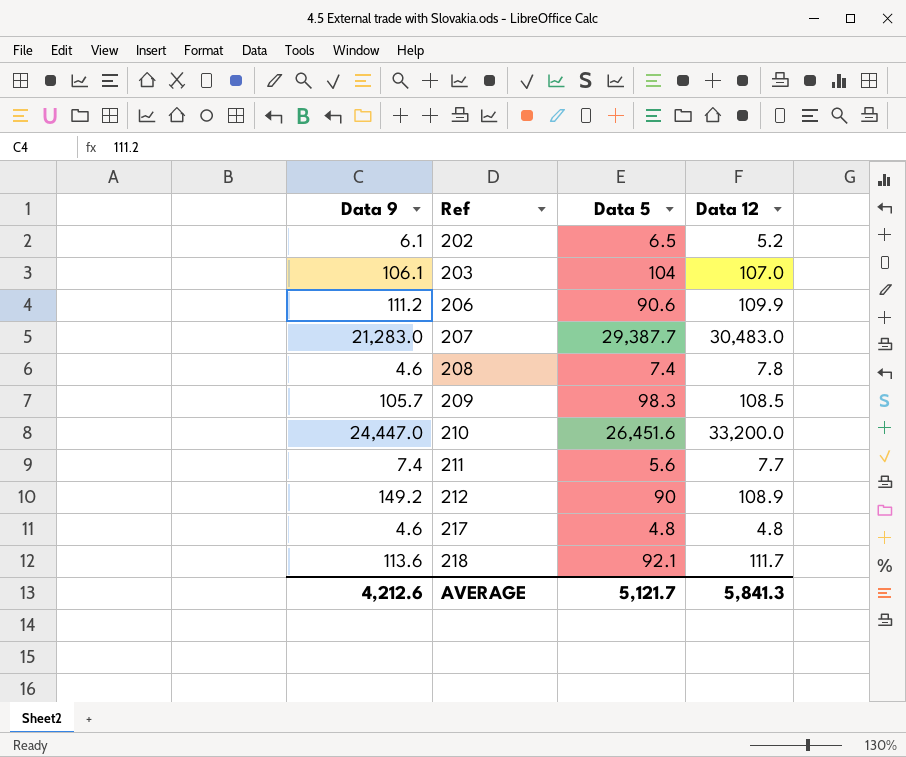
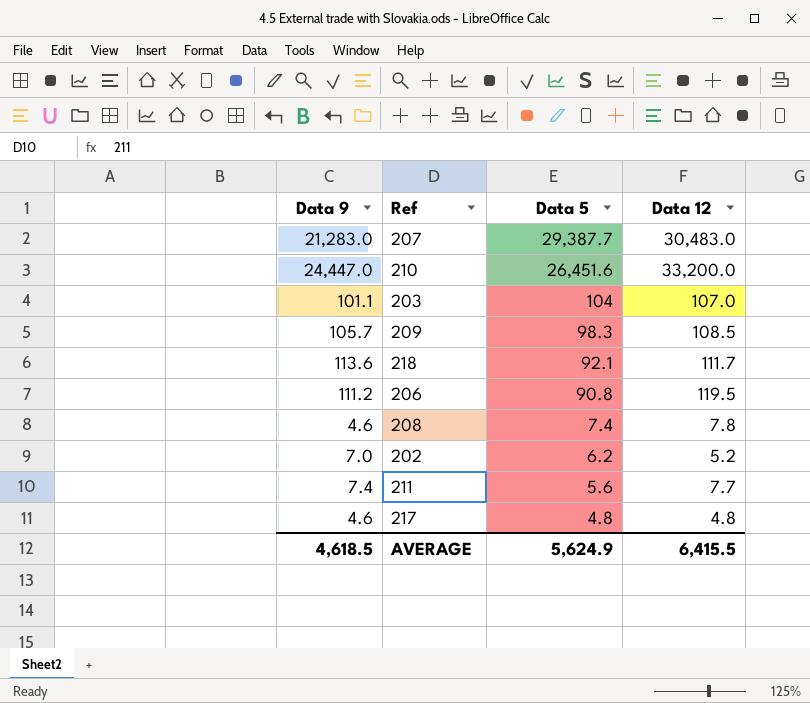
row order: Ref ascending -> Data 5 descending
row 212: 149.2 | 90 | 108.9 -> none
203 | Data 9: 106.1 -> 101.1
206 | Data 5: 90.6 -> 90.8
206 | Data 12: 109.9 -> 119.5
202 | Data 9: 6.1 -> 7.0
202 | Data 5: 6.5 -> 6.2
AVERAGE | Data 9: 4,212.6 -> 4,618.5
AVERAGE | Data 5: 5,121.7 -> 5,624.9
AVERAGE | Data 12: 5,841.3 -> 6,415.5

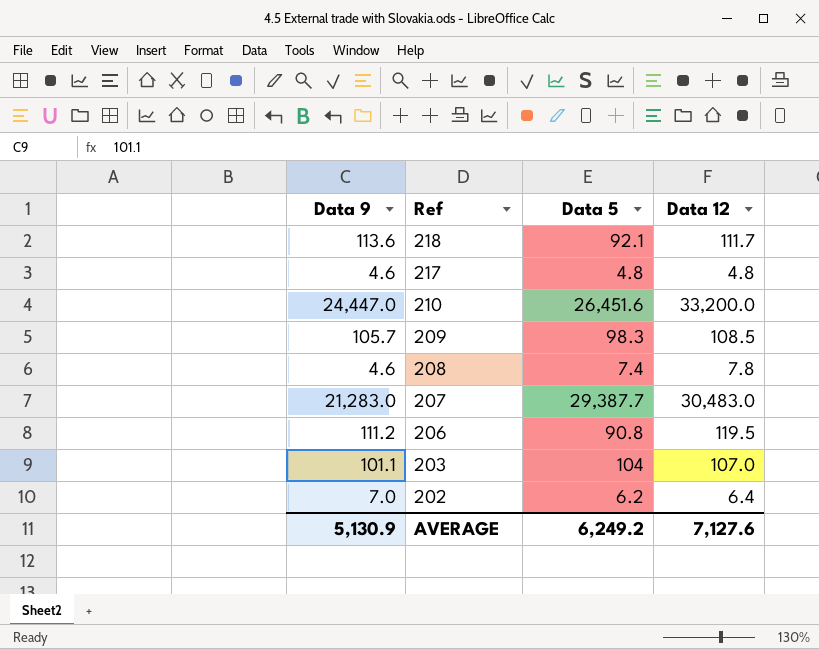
row order: Data 5 descending -> Ref descending
row 211: 7.4 | 5.6 | 7.7 -> none
202 | Data 12: 5.2 -> 6.4
AVERAGE | Data 9: 4,618.5 -> 5,130.9
AVERAGE | Data 5: 5,624.9 -> 6,249.2
AVERAGE | Data 12: 6,415.5 -> 7,127.6

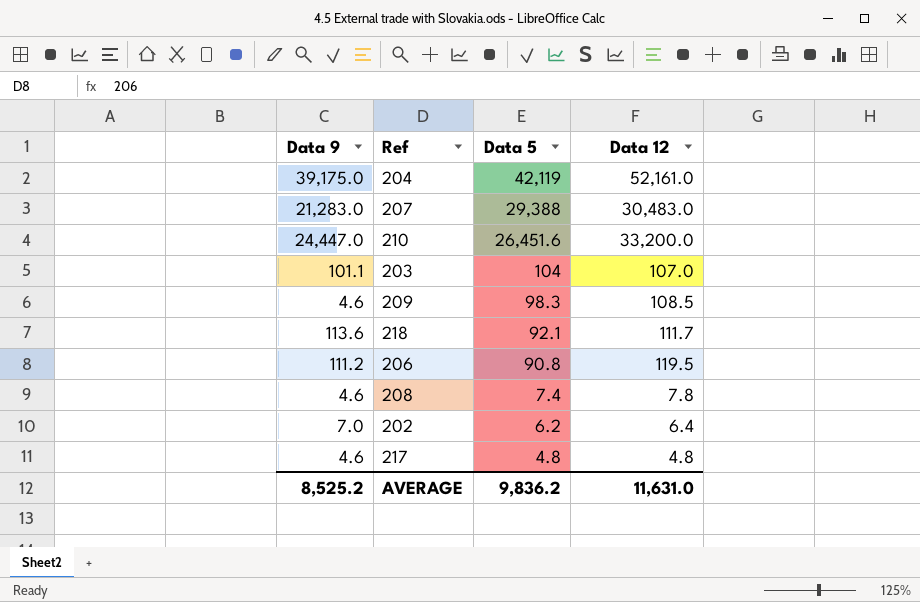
row order: Ref descending -> Data 5 descending
row 204: none -> 39,175.0 | 42,119 | 52,161.0
207 | Data 5: 29,387.7 -> 29,388
209 | Data 9: 105.7 -> 4.6
AVERAGE | Data 9: 5,130.9 -> 8,525.2
AVERAGE | Data 5: 6,249.2 -> 9,836.2
AVERAGE | Data 12: 7,127.6 -> 11,631.0

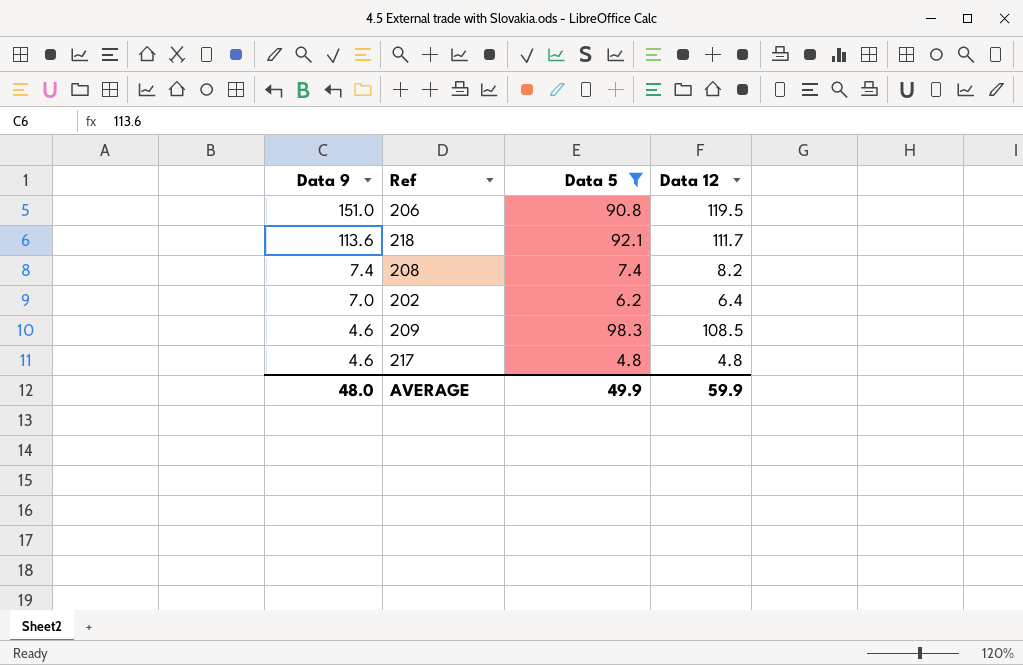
filter: none -> Data 5 <= 98.3
row order: Data 5 descending -> Data 9 descending
206 | Data 9: 111.2 -> 151.0
208 | Data 9: 4.6 -> 7.4
208 | Data 12: 7.8 -> 8.2
AVERAGE | Data 9: 8,525.2 -> 48.0
AVERAGE | Data 5: 9,836.2 -> 49.9
AVERAGE | Data 12: 11,631.0 -> 59.9

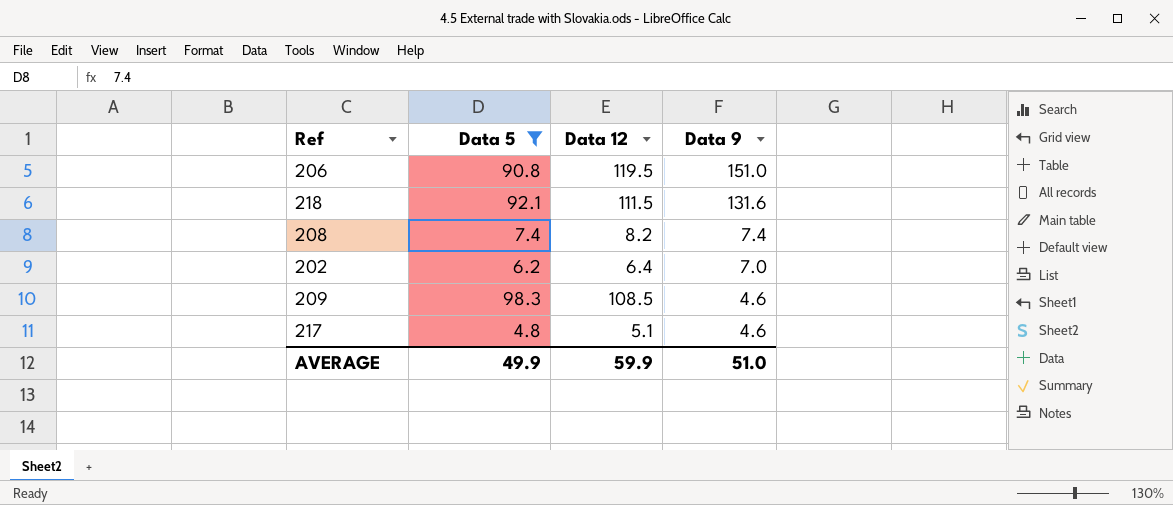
column Data 9 | position: 1 -> 4
218 | Data 12: 111.7 -> 111.5
218 | Data 9: 113.6 -> 131.6
217 | Data 12: 4.8 -> 5.1
AVERAGE | Data 9: 48.0 -> 51.0

